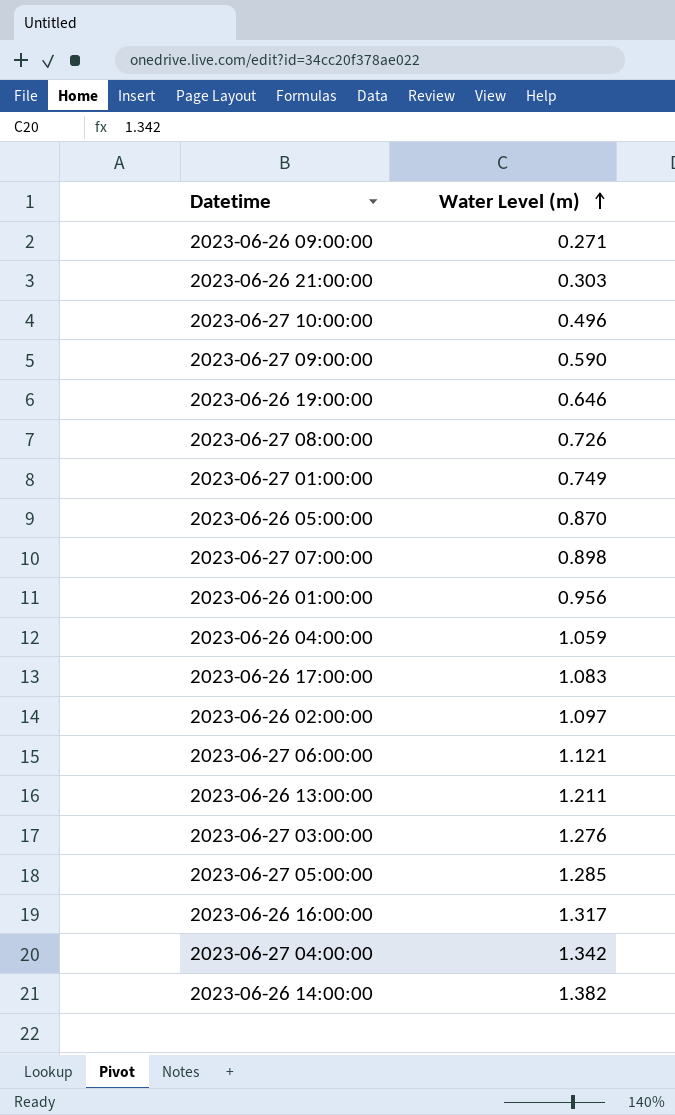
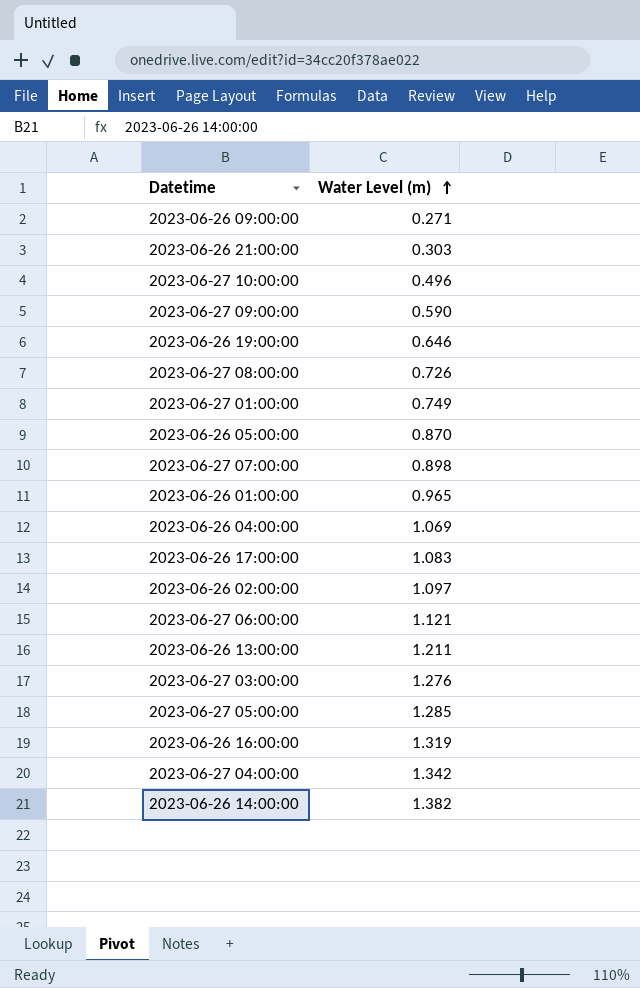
2023-06-26 01:00:00 | Water Level (m): 0.956 -> 0.965
2023-06-26 04:00:00 | Water Level (m): 1.059 -> 1.069
2023-06-26 16:00:00 | Water Level (m): 1.317 -> 1.319

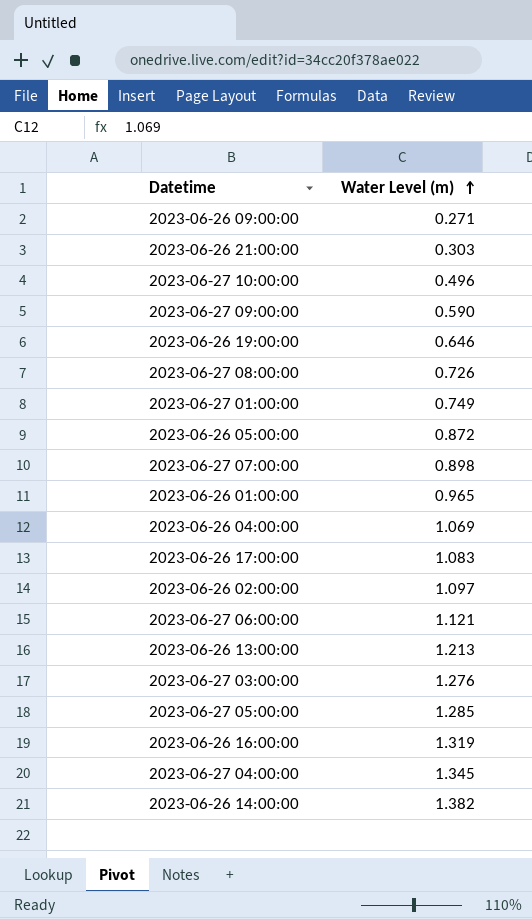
2023-06-26 05:00:00 | Water Level (m): 0.870 -> 0.872
2023-06-26 13:00:00 | Water Level (m): 1.211 -> 1.213
2023-06-27 04:00:00 | Water Level (m): 1.342 -> 1.345

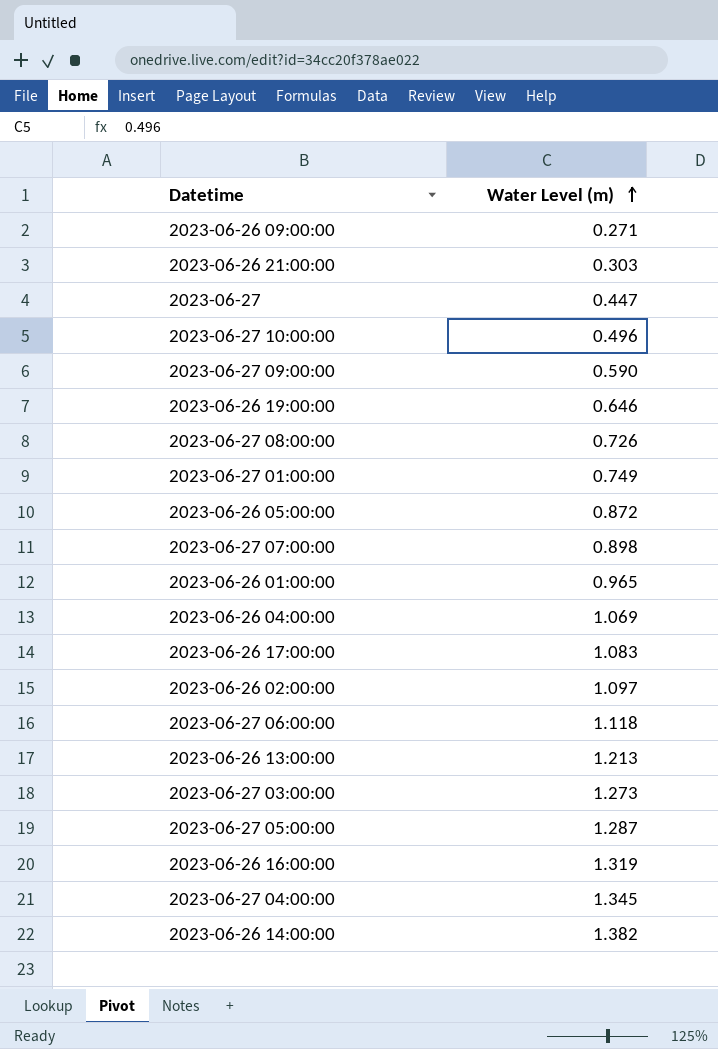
row 2023-06-27: none -> 0.447
2023-06-27 06:00:00 | Water Level (m): 1.121 -> 1.118
2023-06-27 03:00:00 | Water Level (m): 1.276 -> 1.273
2023-06-27 05:00:00 | Water Level (m): 1.285 -> 1.287

